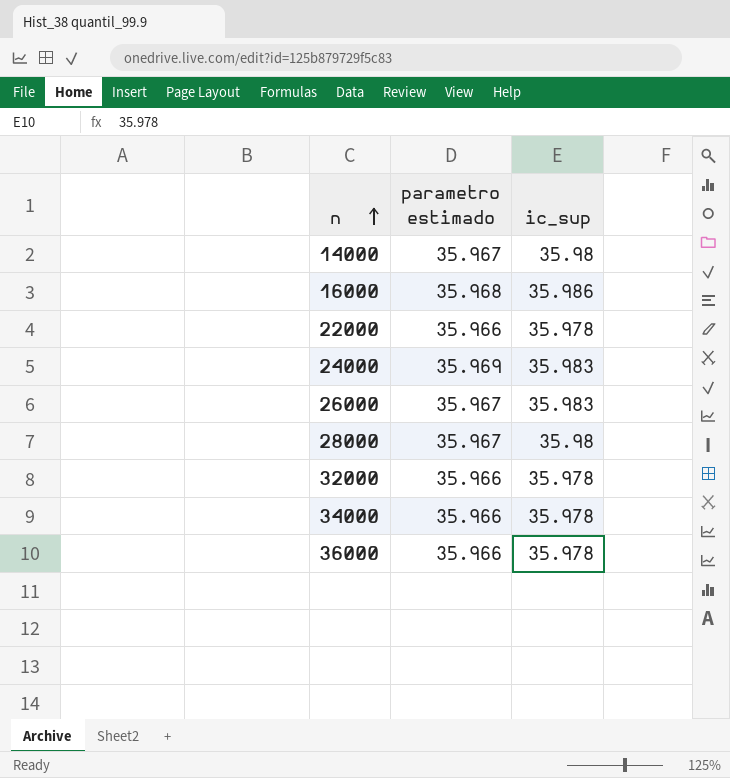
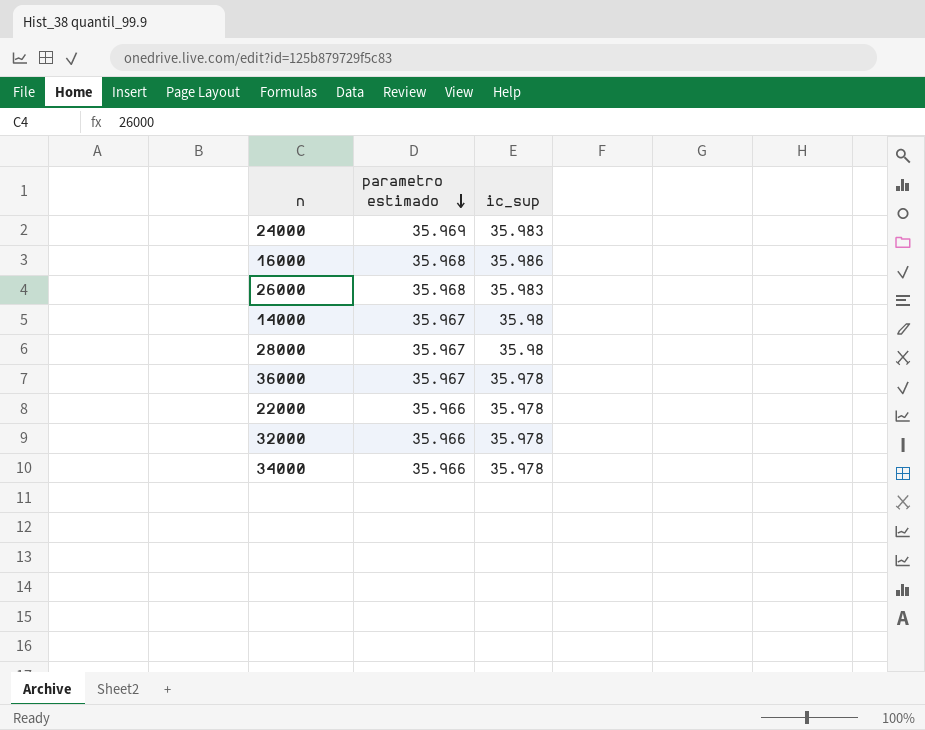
row order: n ascending -> parametro estimado descending
26000 | parametro estimado: 35.967 -> 35.968
36000 | parametro estimado: 35.966 -> 35.967

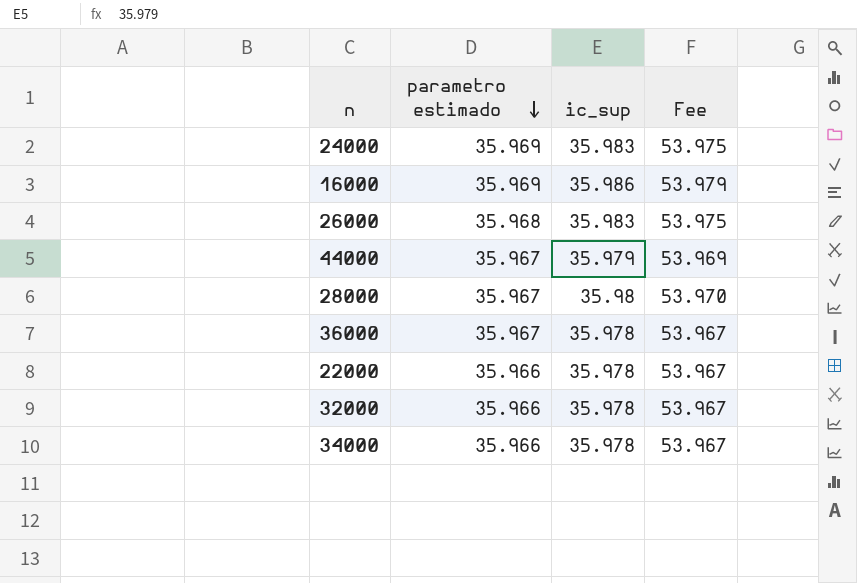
column Fee | formula: none -> [ic_sup] * 1.5
row 14000: 35.967 | 35.98 -> none
16000 | parametro estimado: 35.968 -> 35.969
row 44000: none -> 35.967 | 35.979 | 53.969

